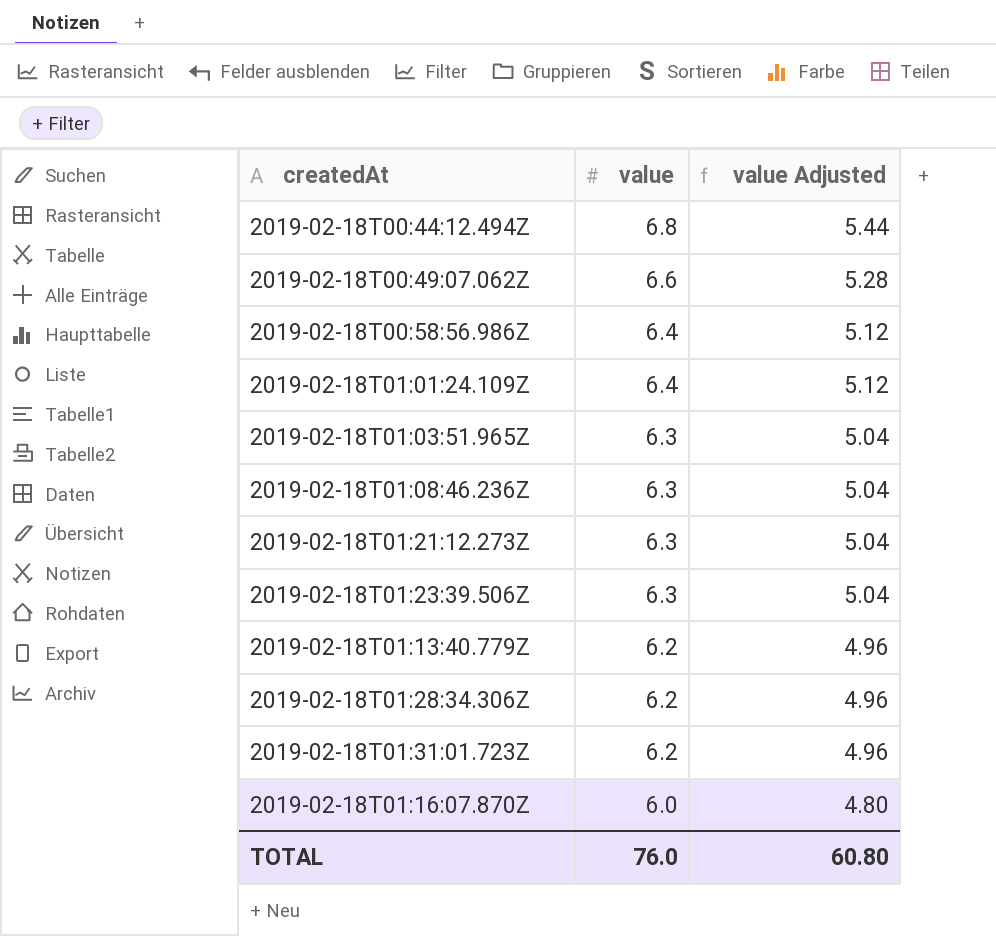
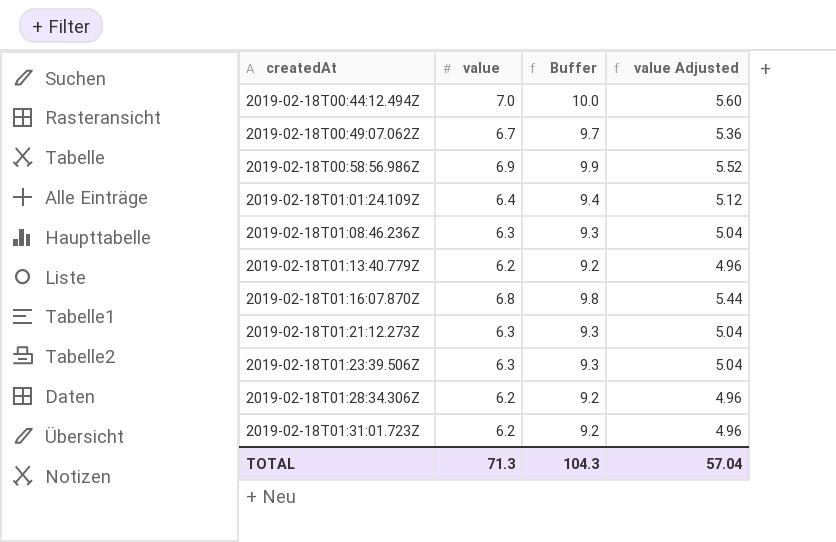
row order: value descending -> createdAt ascending
column Buffer | formula: none -> [value] + 3
row 2019-02-18T01:03:51.965Z: 6.3 | 5.04 -> none
2019-02-18T00:44:12.494Z | value: 6.8 -> 7.0
2019-02-18T00:44:12.494Z | value Adjusted: 5.44 -> 5.60
2019-02-18T00:49:07.062Z | value: 6.6 -> 6.7
2019-02-18T00:49:07.062Z | value Adjusted: 5.28 -> 5.36
2019-02-18T00:58:56.986Z | value: 6.4 -> 6.9
2019-02-18T00:58:56.986Z | value Adjusted: 5.12 -> 5.52
2019-02-18T01:16:07.870Z | value: 6.0 -> 6.8
2019-02-18T01:16:07.870Z | value Adjusted: 4.80 -> 5.44
TOTAL | value: 76.0 -> 71.3
TOTAL | value Adjusted: 60.80 -> 57.04

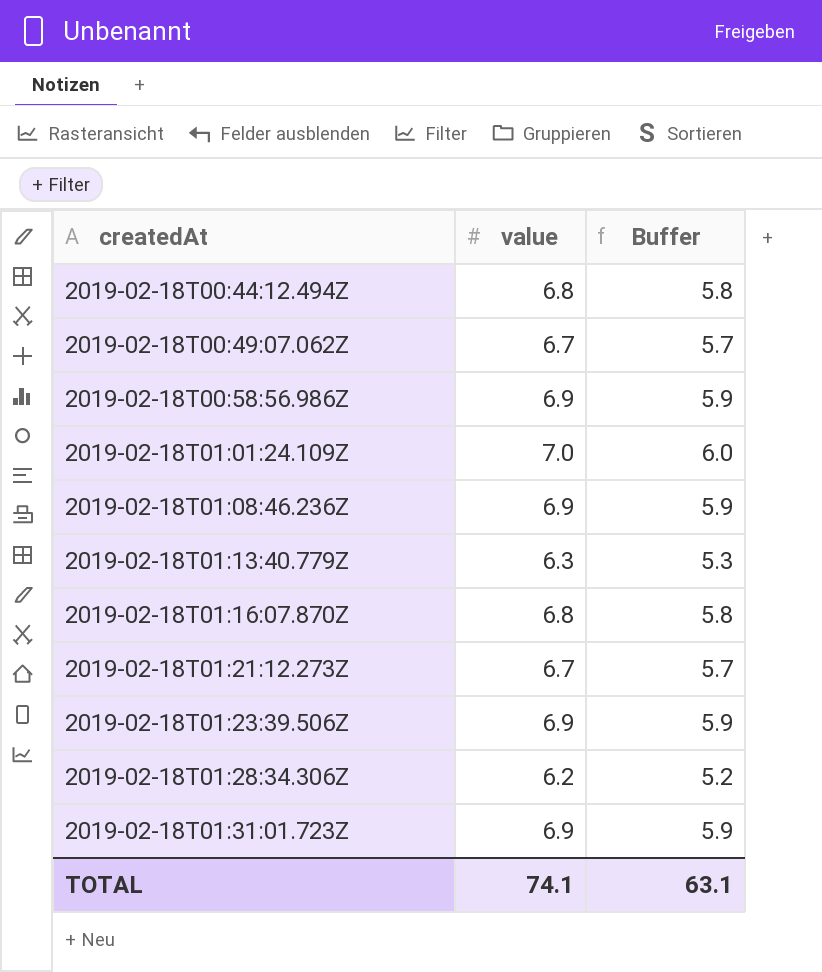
column value Adjusted | formula: [value] * 0.8 -> none
column Buffer | formula: [value] + 3 -> [value] - 1
2019-02-18T00:44:12.494Z | value: 7.0 -> 6.8
2019-02-18T01:01:24.109Z | value: 6.4 -> 7.0
2019-02-18T01:08:46.236Z | value: 6.3 -> 6.9
2019-02-18T01:13:40.779Z | value: 6.2 -> 6.3
2019-02-18T01:21:12.273Z | value: 6.3 -> 6.7
2019-02-18T01:23:39.506Z | value: 6.3 -> 6.9
2019-02-18T01:31:01.723Z | value: 6.2 -> 6.9
TOTAL | value: 71.3 -> 74.1
TOTAL | Buffer: 104.3 -> 63.1

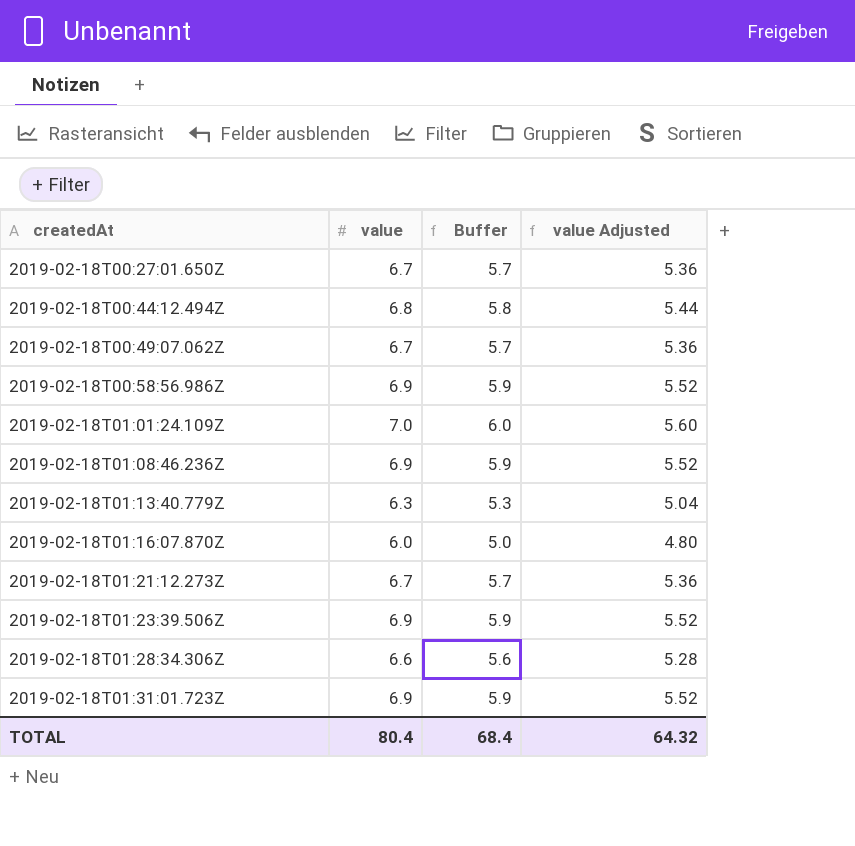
column value Adjusted | formula: none -> [value] * 0.8
row 2019-02-18T00:27:01.650Z: none -> 6.7 | 5.7 | 5.36
2019-02-18T01:16:07.870Z | value: 6.8 -> 6.0
2019-02-18T01:16:07.870Z | Buffer: 5.8 -> 5.0
2019-02-18T01:28:34.306Z | value: 6.2 -> 6.6
2019-02-18T01:28:34.306Z | Buffer: 5.2 -> 5.6
TOTAL | value: 74.1 -> 80.4
TOTAL | Buffer: 63.1 -> 68.4

